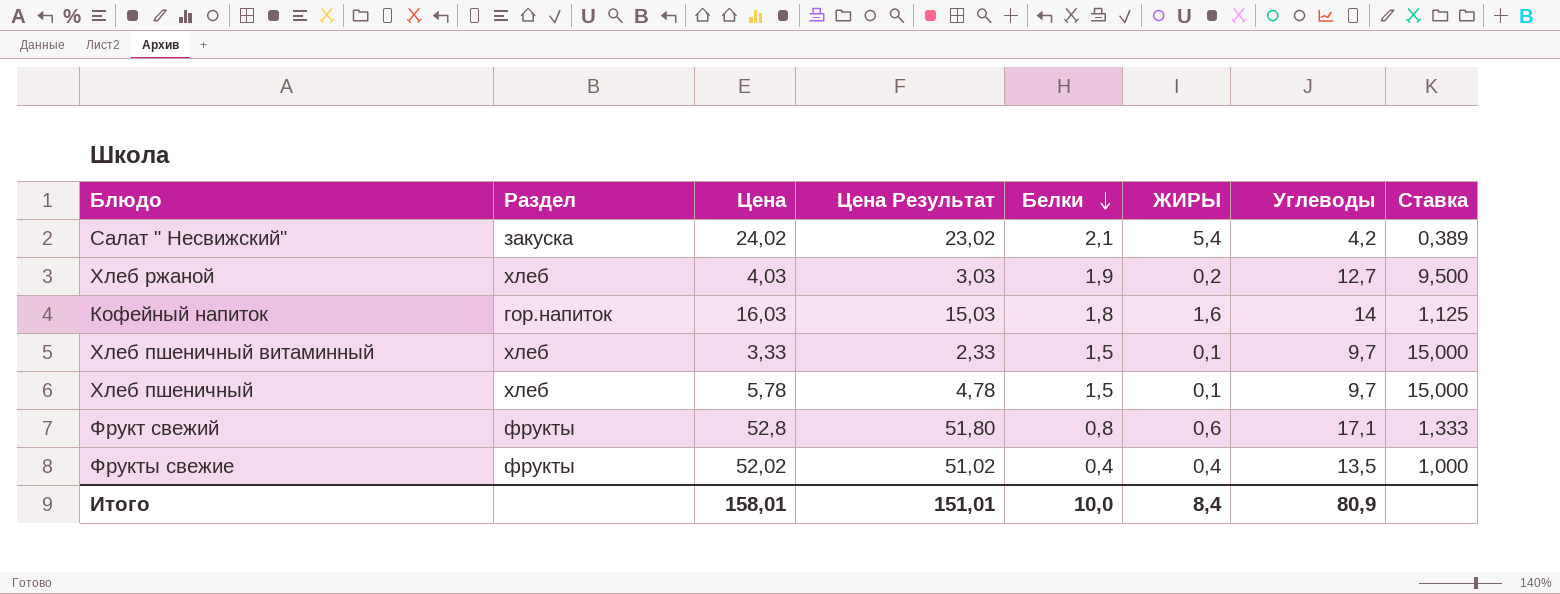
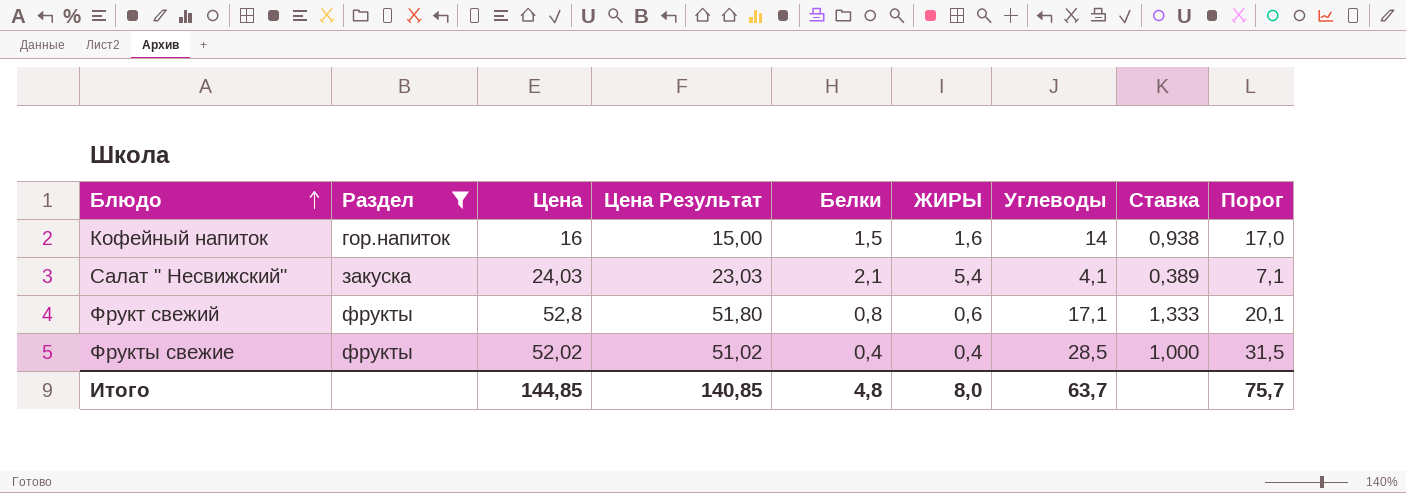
filter: none -> Раздел != хлеб
row order: Белки descending -> Блюдо ascending
column Порог | formula: none -> [Углеводы] + 3
Кофейный напиток | Цена: 16,03 -> 16
Кофейный напиток | Цена Результат: 15,03 -> 15,00
Кофейный напиток | Белки: 1,8 -> 1,5
Кофейный напиток | Ставка: 1,125 -> 0,938
Салат " Несвижский" | Цена: 24,02 -> 24,03
Салат " Несвижский" | Цена Результат: 23,02 -> 23,03
Салат " Несвижский" | Углеводы: 4,2 -> 4,1
Фрукты свежие | Углеводы: 13,5 -> 28,5
Итого | Цена: 158,01 -> 144,85
Итого | Цена Результат: 151,01 -> 140,85
Итого | Белки: 10,0 -> 4,8
Итого | ЖИРЫ: 8,4 -> 8,0
Итого | Углеводы: 80,9 -> 63,7

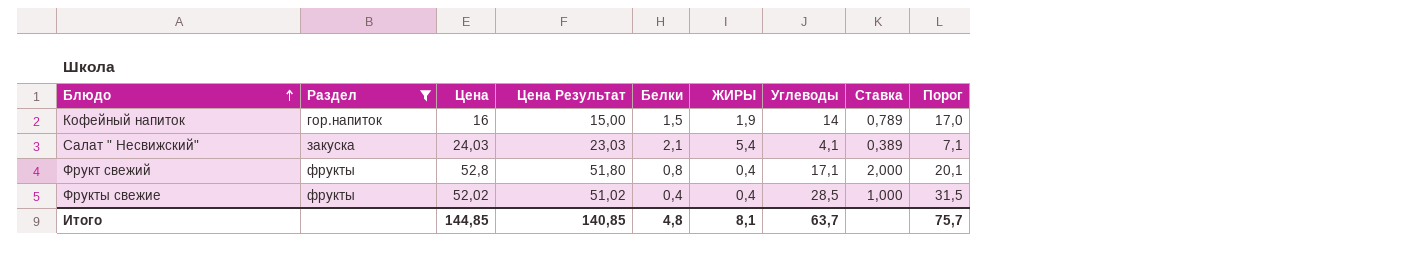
Кофейный напиток | ЖИРЫ: 1,6 -> 1,9
Кофейный напиток | Ставка: 0,938 -> 0,789
Фрукт свежий | ЖИРЫ: 0,6 -> 0,4
Фрукт свежий | Ставка: 1,333 -> 2,000
Итого | ЖИРЫ: 8,0 -> 8,1

